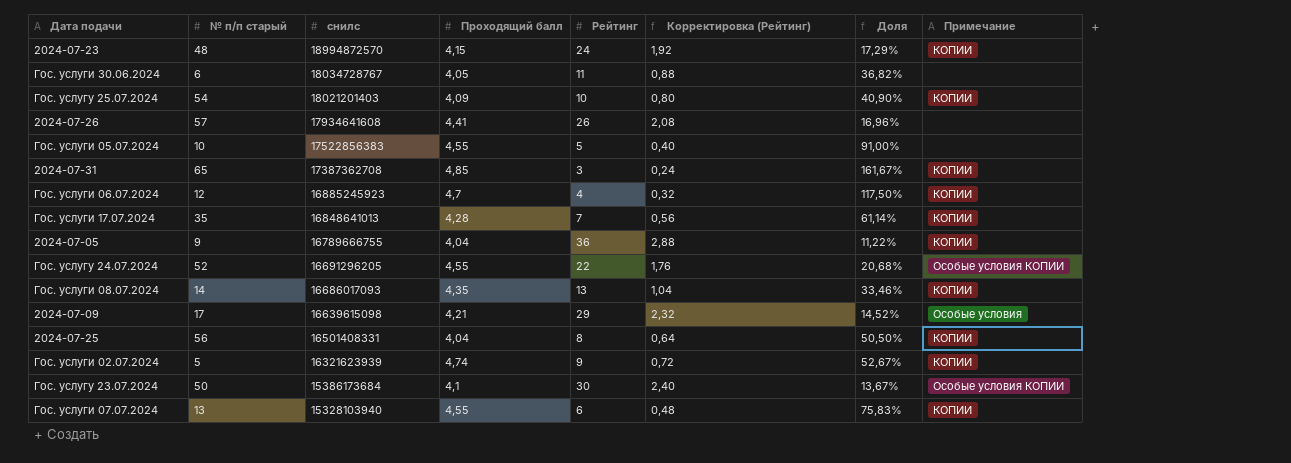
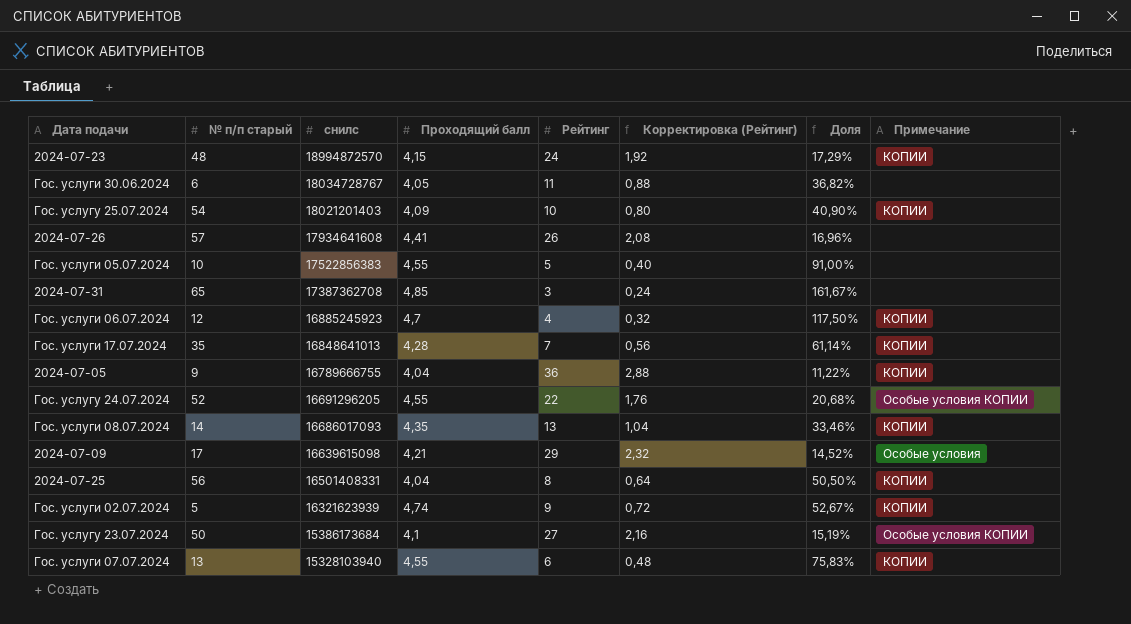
2024-07-31 | Примечание: КОПИИ -> none
Гос. услугу 23.07.2024 | Рейтинг: 30 -> 27
Гос. услугу 23.07.2024 | Корректировка (Рейтинг): 2,40 -> 2,16
Гос. услугу 23.07.2024 | Доля: 13,67% -> 15,19%

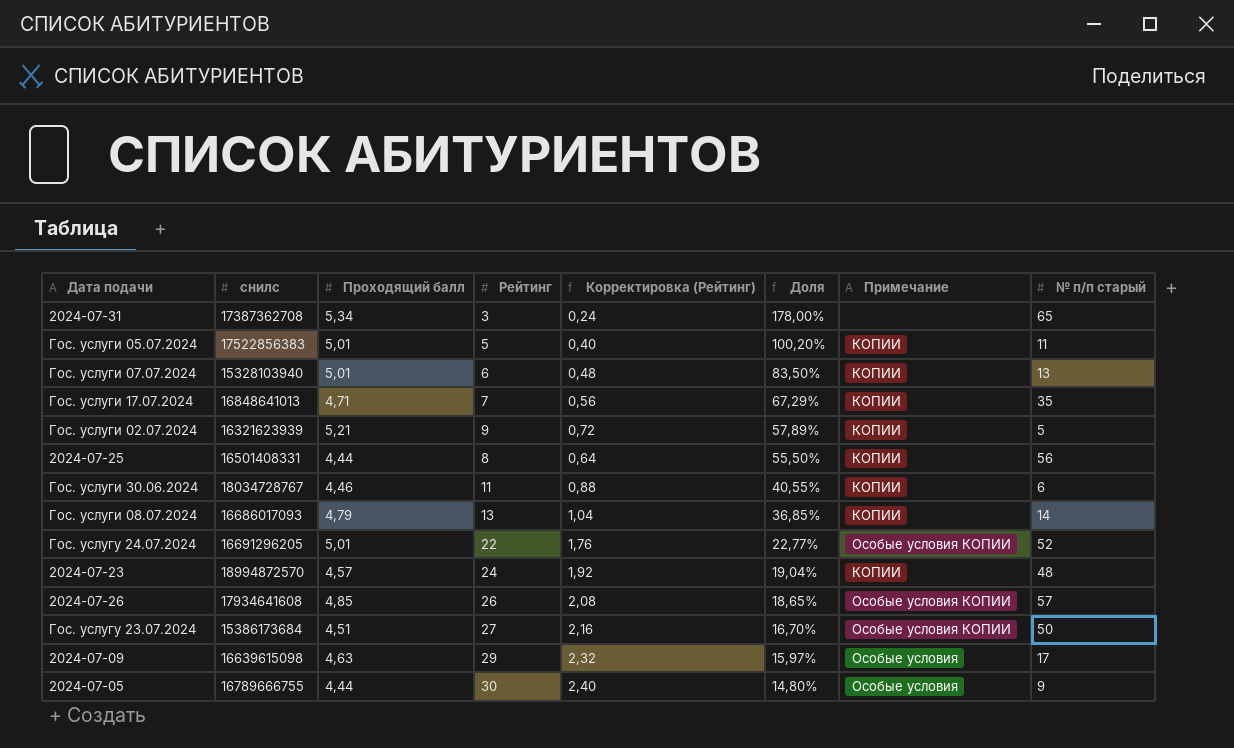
row order: снилс descending -> Доля descending
column № п/п старый | position: 2 -> 8
row Гос. услугу 25.07.2024: 54 | 18021201403 | 4,09 | 10 | 0,80 | 40,90% | КОПИИ -> none
row Гос. услуги 06.07.2024: 12 | 16885245923 | 4,7 | 4 | 0,32 | 117,50% | КОПИИ -> none
2024-07-31 | Проходящий балл: 4,85 -> 5,34
2024-07-31 | Доля: 161,67% -> 178,00%
Гос. услуги 05.07.2024 | Проходящий балл: 4,55 -> 5,01
Гос. услуги 05.07.2024 | Доля: 91,00% -> 100,20%
Гос. услуги 05.07.2024 | Примечание: none -> КОПИИ
Гос. услуги 05.07.2024 | № п/п старый: 10 -> 11
Гос. услуги 07.07.2024 | Проходящий балл: 4,55 -> 5,01
Гос. услуги 07.07.2024 | Доля: 75,83% -> 83,50%
Гос. услуги 17.07.2024 | Проходящий балл: 4,28 -> 4,71
Гос. услуги 17.07.2024 | Доля: 61,14% -> 67,29%
Гос. услуги 02.07.2024 | Проходящий балл: 4,74 -> 5,21
Гос. услуги 02.07.2024 | Доля: 52,67% -> 57,89%
2024-07-25 | Проходящий балл: 4,04 -> 4,44
2024-07-25 | Доля: 50,50% -> 55,50%
Гос. услуги 30.06.2024 | Проходящий балл: 4,05 -> 4,46
Гос. услуги 30.06.2024 | Доля: 36,82% -> 40,55%
Гос. услуги 30.06.2024 | Примечание: none -> КОПИИ
Гос. услуги 08.07.2024 | Проходящий балл: 4,35 -> 4,79
Гос. услуги 08.07.2024 | Доля: 33,46% -> 36,85%
Гос. услугу 24.07.2024 | Проходящий балл: 4,55 -> 5,01
Гос. услугу 24.07.2024 | Доля: 20,68% -> 22,77%
2024-07-23 | Проходящий балл: 4,15 -> 4,57
2024-07-23 | Доля: 17,29% -> 19,04%
2024-07-26 | Проходящий балл: 4,41 -> 4,85
2024-07-26 | Доля: 16,96% -> 18,65%
2024-07-26 | Примечание: none -> Особые условия КОПИИ
Гос. услугу 23.07.2024 | Проходящий балл: 4,1 -> 4,51
Гос. услугу 23.07.2024 | Доля: 15,19% -> 16,70%
2024-07-09 | Проходящий балл: 4,21 -> 4,63
2024-07-09 | Доля: 14,52% -> 15,97%
2024-07-05 | Проходящий балл: 4,04 -> 4,44
2024-07-05 | Рейтинг: 36 -> 30
2024-07-05 | Корректировка (Рейтинг): 2,88 -> 2,40
2024-07-05 | Доля: 11,22% -> 14,80%
2024-07-05 | Примечание: КОПИИ -> Особые условия

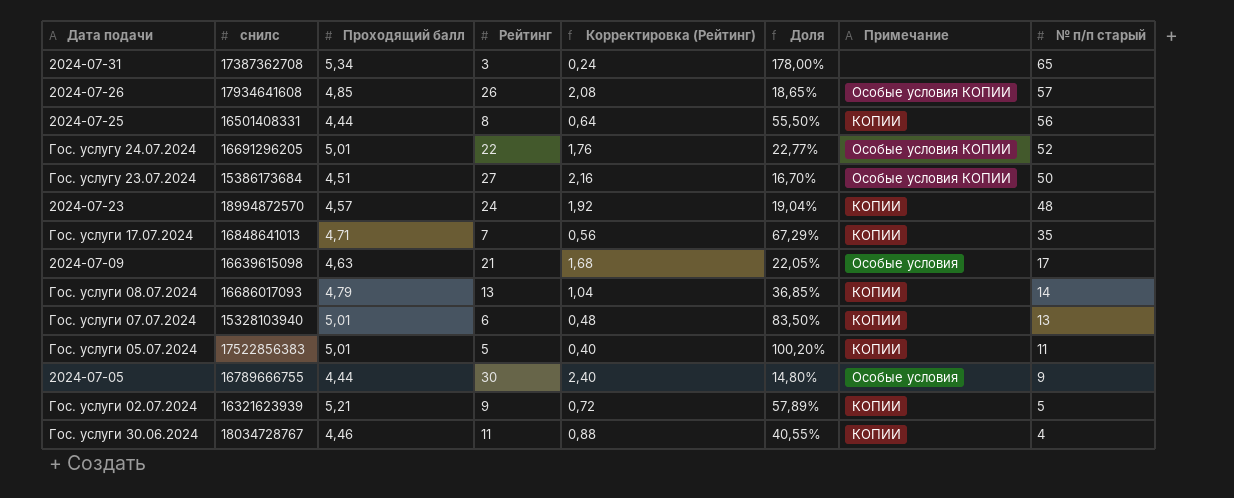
row order: Доля descending -> № п/п старый descending
2024-07-09 | Рейтинг: 29 -> 21
2024-07-09 | Корректировка (Рейтинг): 2,32 -> 1,68
2024-07-09 | Доля: 15,97% -> 22,05%
Гос. услуги 30.06.2024 | № п/п старый: 6 -> 4

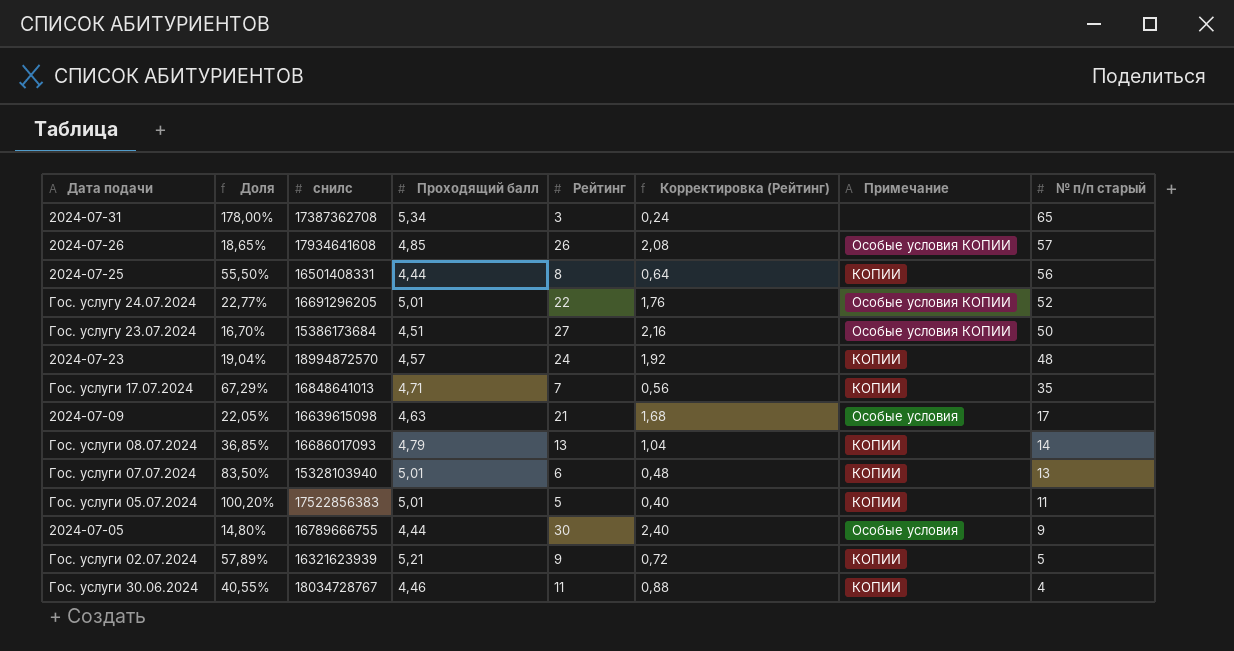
column Доля | position: 6 -> 2

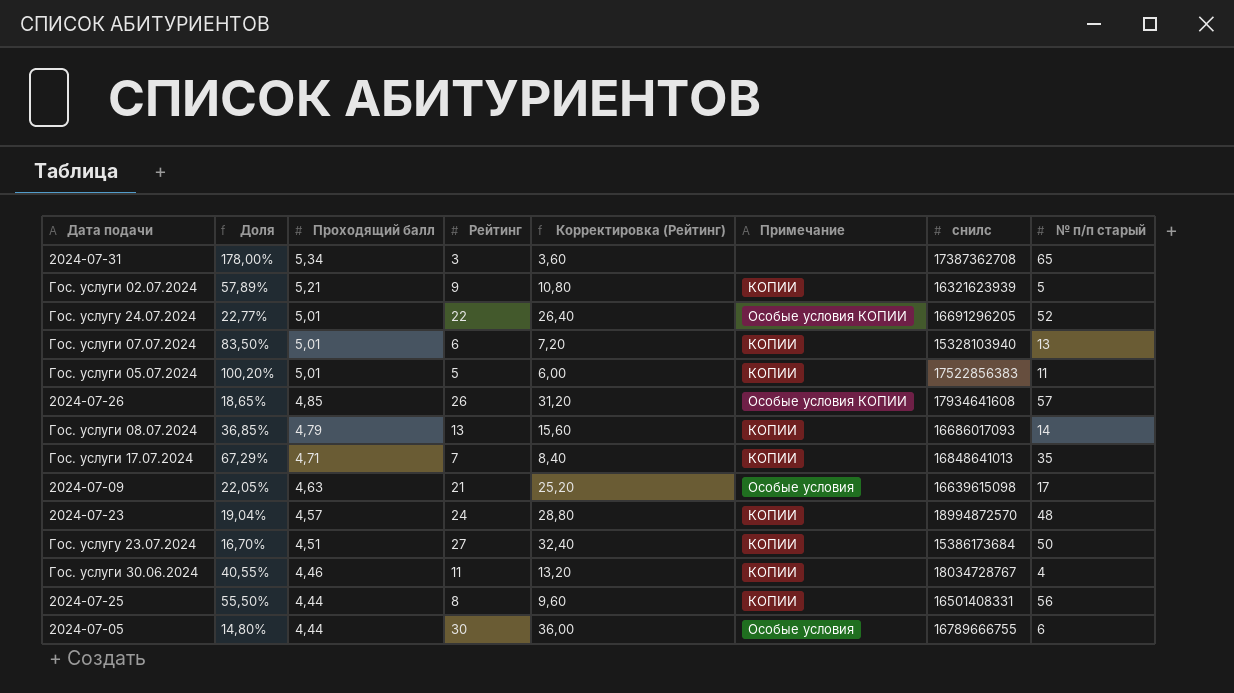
row order: № п/п старый descending -> Проходящий балл descending
column Корректировка (Рейтинг) | formula: [Рейтинг] * 0,08 -> [Рейтинг] * 1,2
column снилс | position: 3 -> 7
Гос. услугу 23.07.2024 | Примечание: Особые условия КОПИИ -> КОПИИ
2024-07-05 | № п/п старый: 9 -> 6

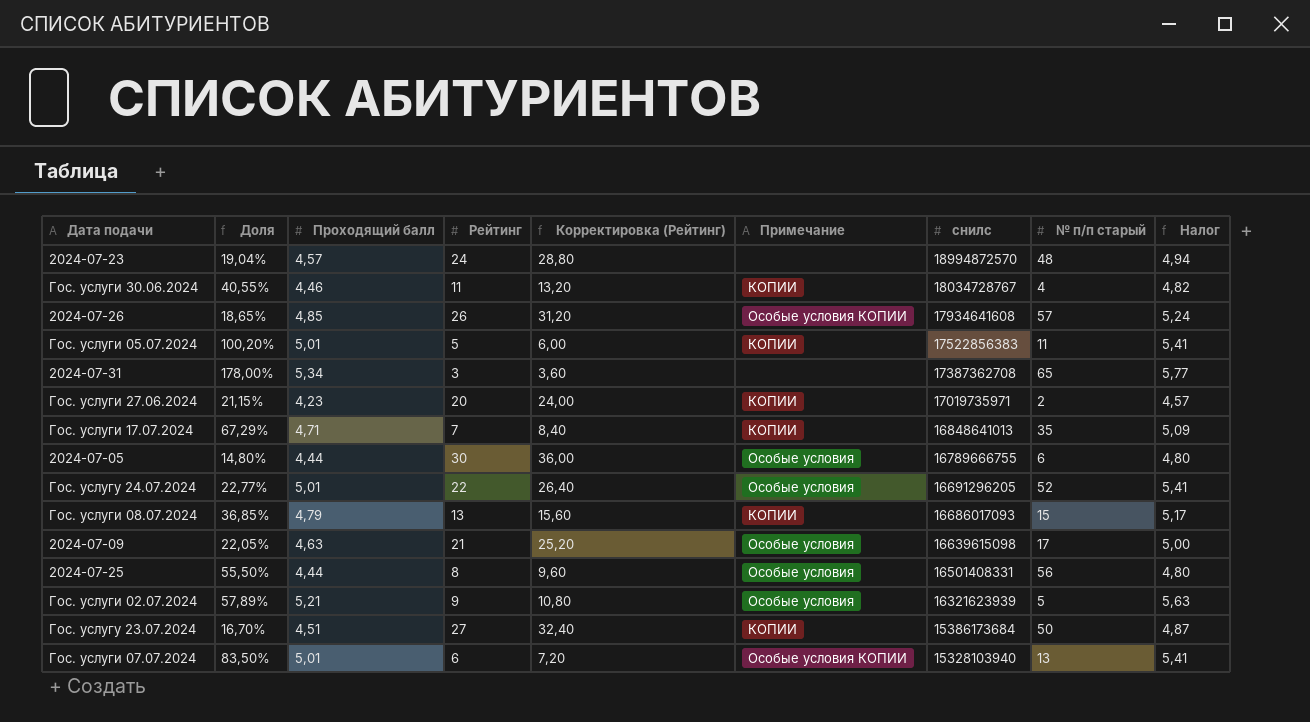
row order: Проходящий балл descending -> снилс descending
column Налог | formula: none -> [Проходящий балл] * 1,08
2024-07-23 | Примечание: КОПИИ -> none
row Гос. услуги 27.06.2024: none -> 21,15% | 4,23 | 20 | 24,00 | КОПИИ | 17019735971 | 2 | 4,57
Гос. услугу 24.07.2024 | Примечание: Особые условия КОПИИ -> Особые условия
Гос. услуги 08.07.2024 | № п/п старый: 14 -> 15
2024-07-25 | Примечание: КОПИИ -> Особые условия
Гос. услуги 02.07.2024 | Примечание: КОПИИ -> Особые условия
Гос. услуги 07.07.2024 | Примечание: КОПИИ -> Особые условия КОПИИ

